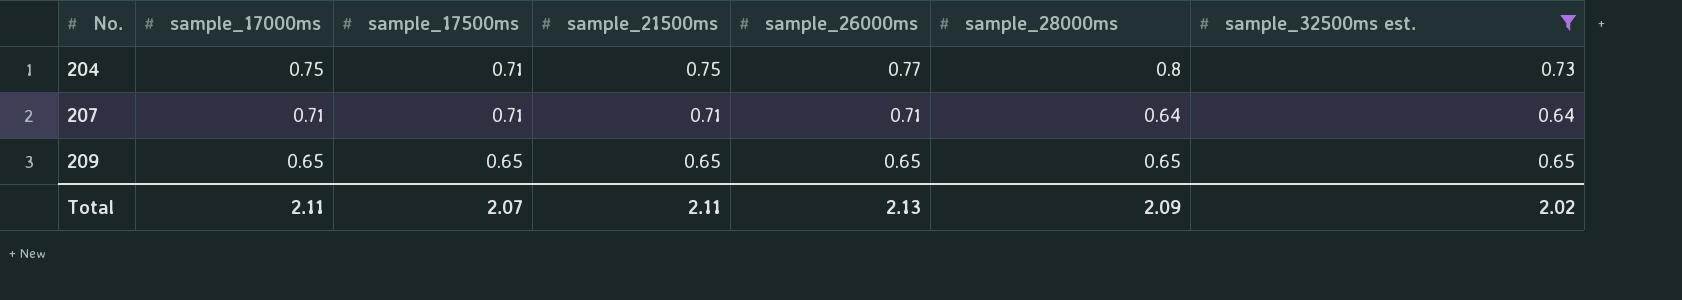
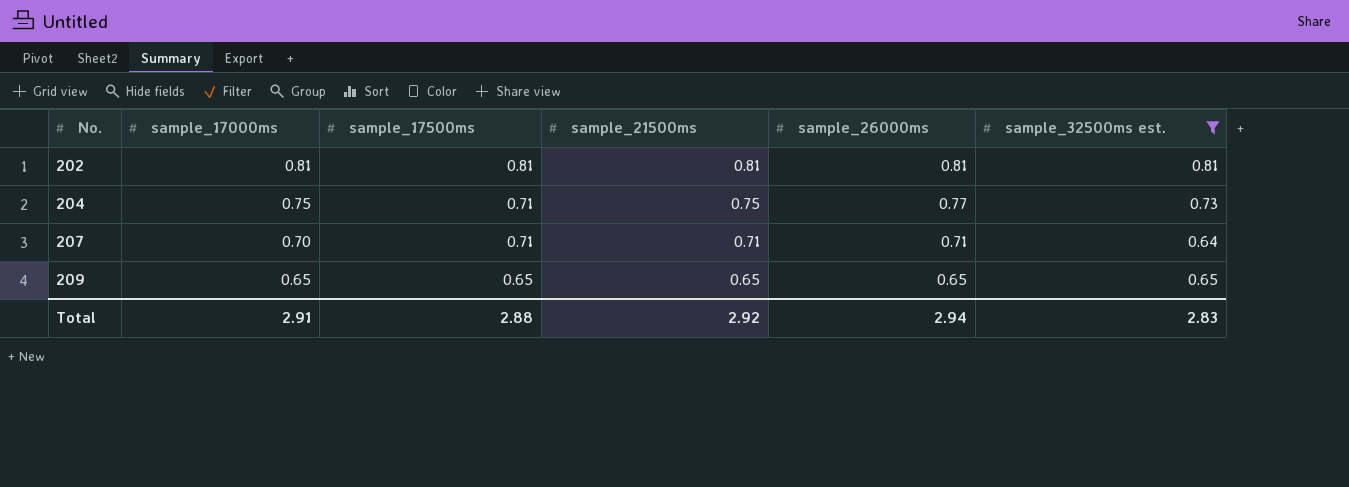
column sample_28000ms | position: 6 -> none
row 202: none -> 0.81 | 0.81 | 0.81 | 0.81 | 0.81
207 | sample_17000ms: 0.71 -> 0.70
Total | sample_17000ms: 2.11 -> 2.91
Total | sample_17500ms: 2.07 -> 2.88
Total | sample_21500ms: 2.11 -> 2.92
Total | sample_26000ms: 2.13 -> 2.94
Total | sample_32500ms est.: 2.02 -> 2.83

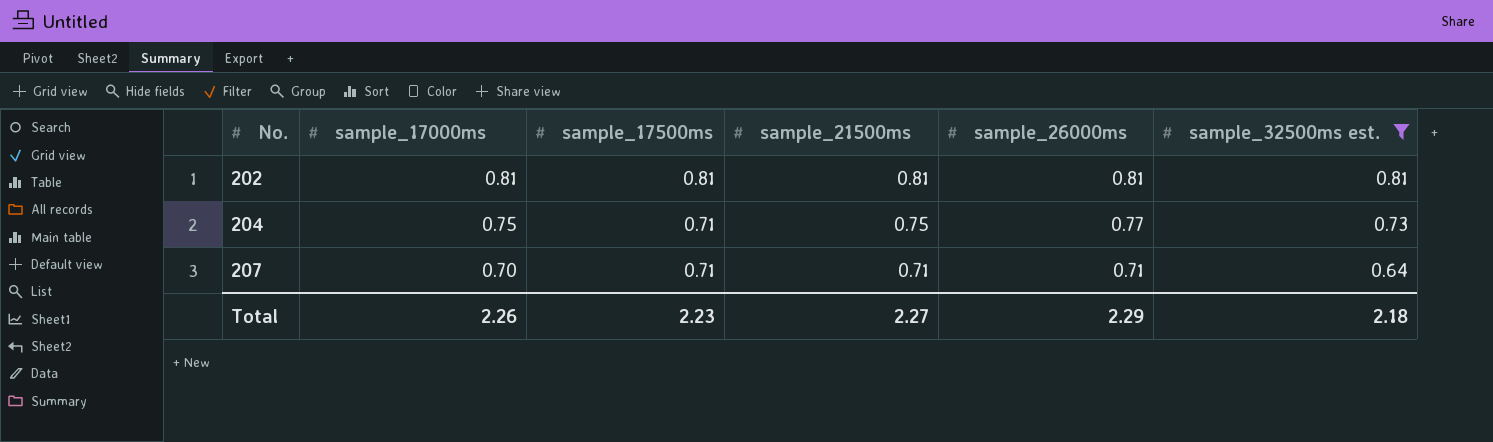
row 209: 0.65 | 0.65 | 0.65 | 0.65 | 0.65 -> none
Total | sample_17000ms: 2.91 -> 2.26
Total | sample_17500ms: 2.88 -> 2.23
Total | sample_21500ms: 2.92 -> 2.27
Total | sample_26000ms: 2.94 -> 2.29
Total | sample_32500ms est.: 2.83 -> 2.18

